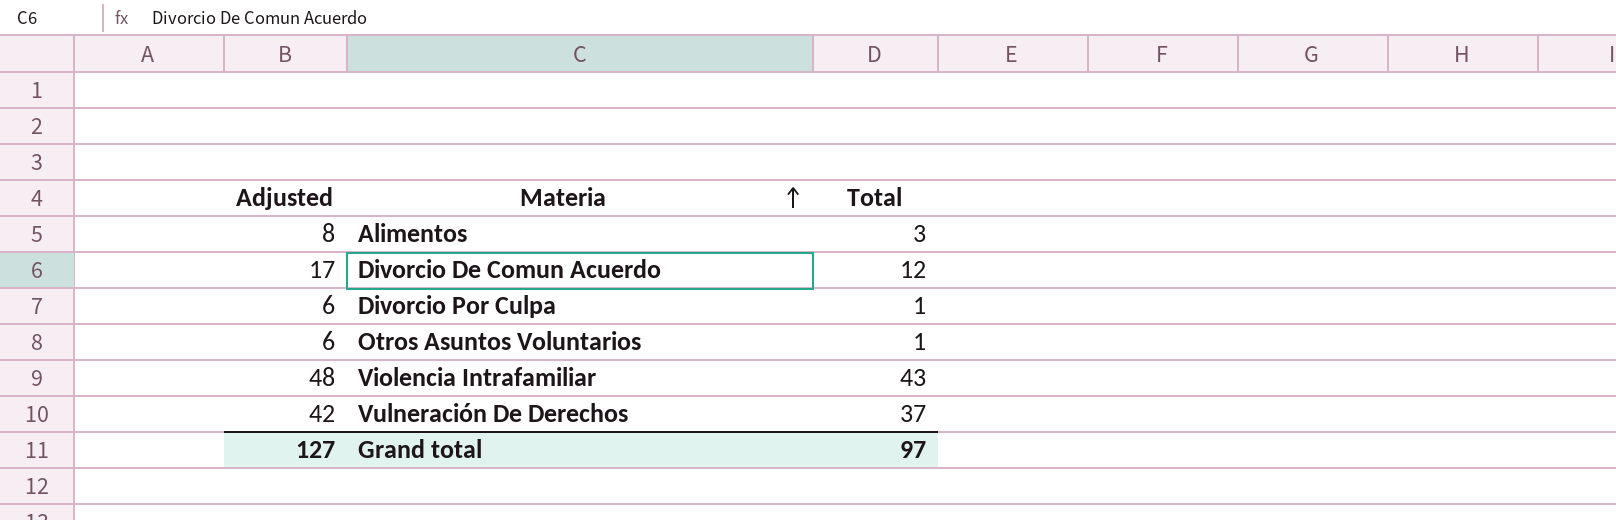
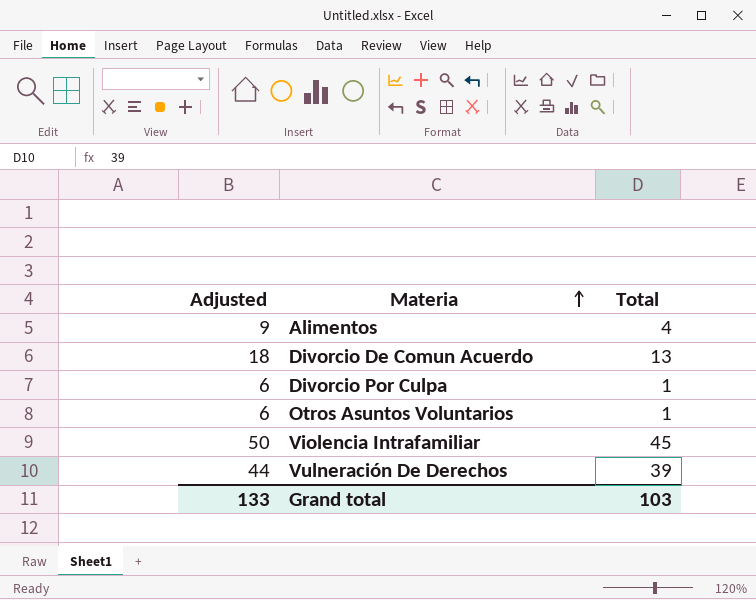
Alimentos | Adjusted: 8 -> 9
Alimentos | Total: 3 -> 4
Divorcio De Comun Acuerdo | Adjusted: 17 -> 18
Divorcio De Comun Acuerdo | Total: 12 -> 13
Violencia Intrafamiliar | Adjusted: 48 -> 50
Violencia Intrafamiliar | Total: 43 -> 45
Vulneración De Derechos | Adjusted: 42 -> 44
Vulneración De Derechos | Total: 37 -> 39
Grand total | Adjusted: 127 -> 133
Grand total | Total: 97 -> 103

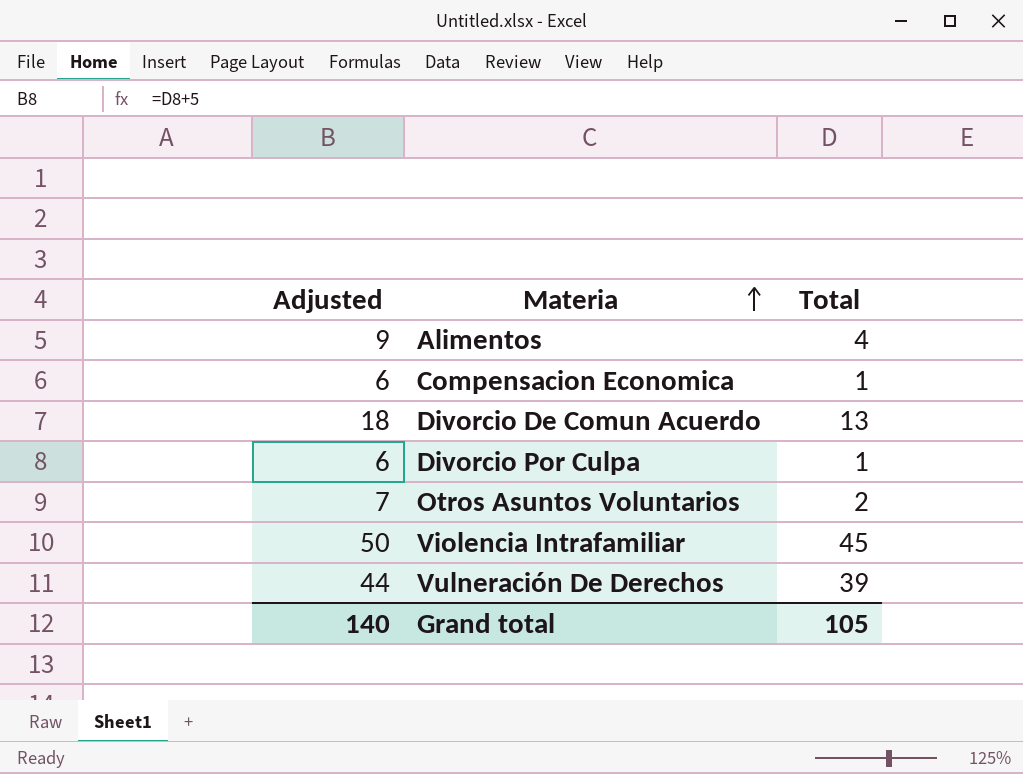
row Compensacion Economica: none -> 6 | 1
Otros Asuntos Voluntarios | Adjusted: 6 -> 7
Otros Asuntos Voluntarios | Total: 1 -> 2
Grand total | Adjusted: 133 -> 140
Grand total | Total: 103 -> 105

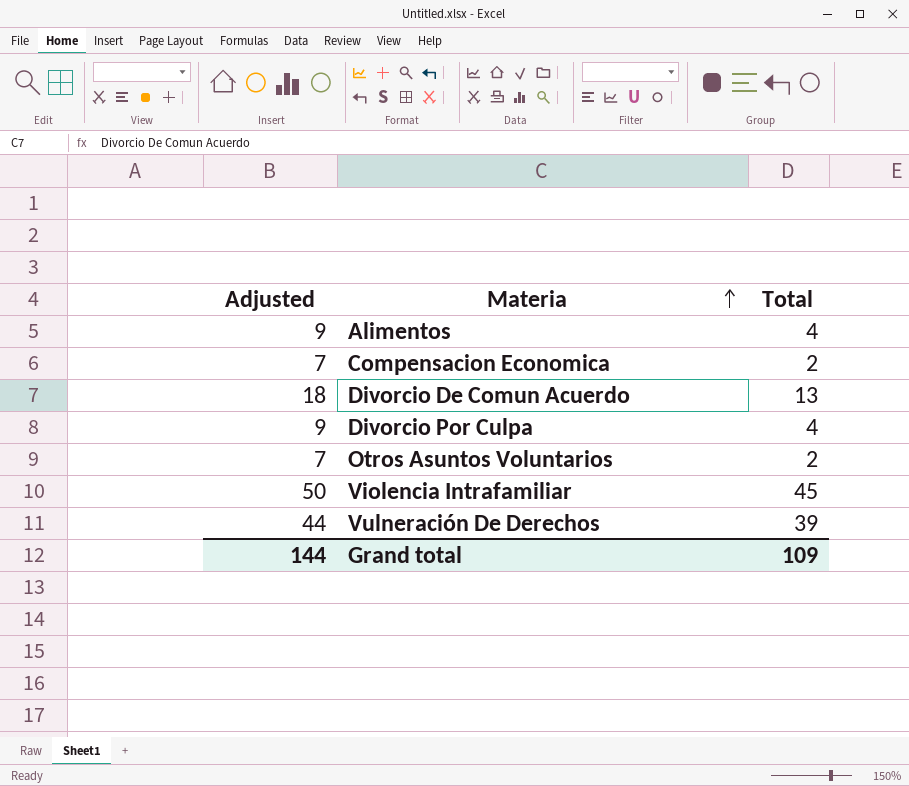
Compensacion Economica | Adjusted: 6 -> 7
Compensacion Economica | Total: 1 -> 2
Divorcio Por Culpa | Adjusted: 6 -> 9
Divorcio Por Culpa | Total: 1 -> 4
Grand total | Adjusted: 140 -> 144
Grand total | Total: 105 -> 109

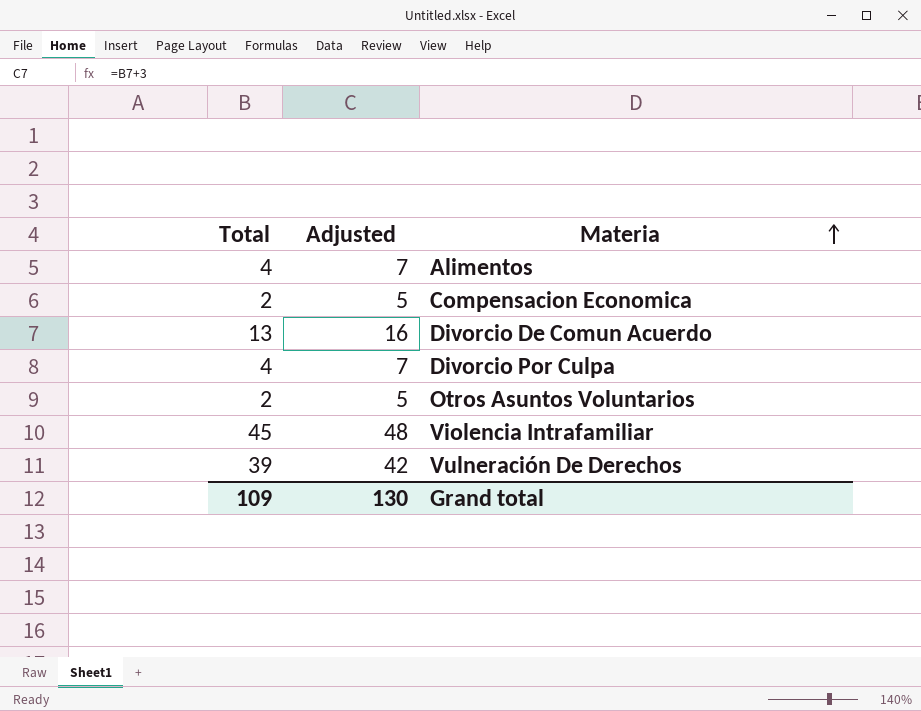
column Total | position: 3 -> 1
column Adjusted | formula: [Total] + 5 -> [Total] + 3
Grand total | Adjusted: 144 -> 130

